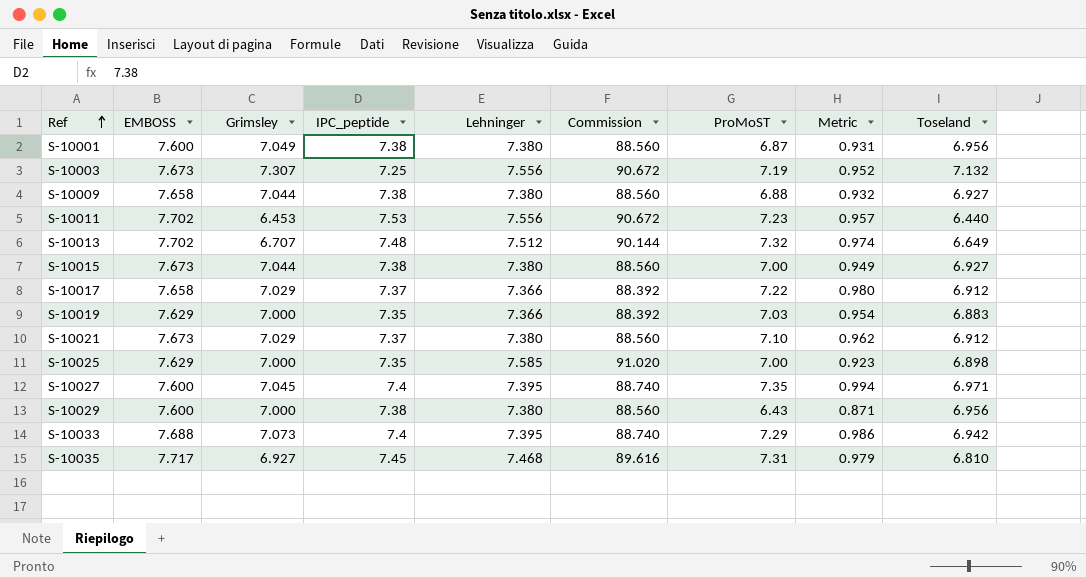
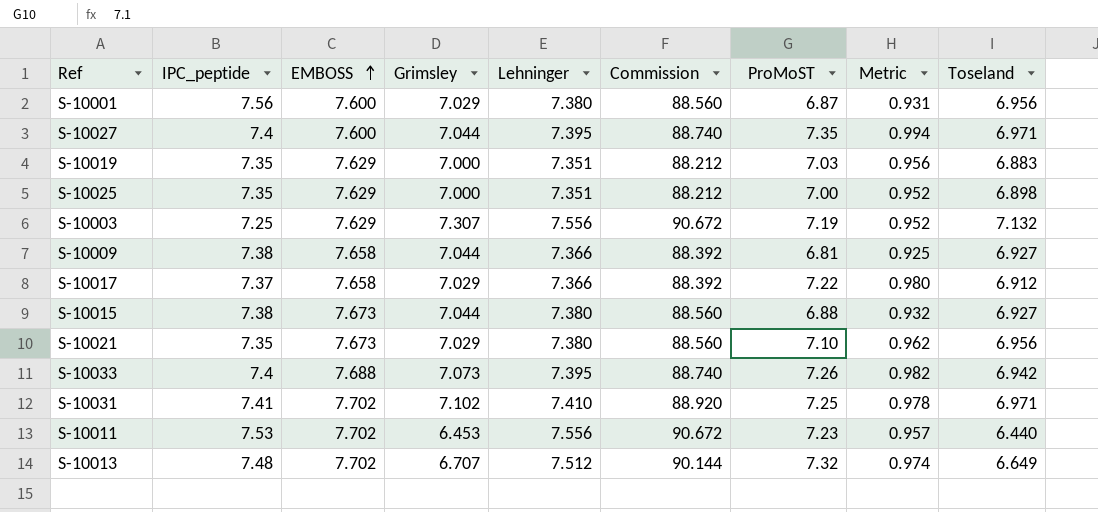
row order: Ref ascending -> EMBOSS ascending
column IPC_peptide | position: 4 -> 2
row S-10029: 7.600 | 7.000 | 7.38 | 7.380 | 88.560 | 6.43 | 0.871 | 6.956 -> none
row S-10035: 7.717 | 6.927 | 7.45 | 7.468 | 89.616 | 7.31 | 0.979 | 6.810 -> none
S-10001 | IPC_peptide: 7.38 -> 7.56
S-10001 | Grimsley: 7.049 -> 7.029
S-10027 | Grimsley: 7.045 -> 7.044
S-10019 | Lehninger: 7.366 -> 7.351
S-10019 | Commission: 88.392 -> 88.212
S-10019 | Metric: 0.954 -> 0.956
S-10025 | Lehninger: 7.585 -> 7.351
S-10025 | Commission: 91.020 -> 88.212
S-10025 | Metric: 0.923 -> 0.952
S-10003 | EMBOSS: 7.673 -> 7.629
S-10009 | Lehninger: 7.380 -> 7.366
S-10009 | Commission: 88.560 -> 88.392
S-10009 | ProMoST: 6.88 -> 6.81
S-10009 | Metric: 0.932 -> 0.925
S-10015 | ProMoST: 7.00 -> 6.88
S-10015 | Metric: 0.949 -> 0.932
S-10021 | IPC_peptide: 7.37 -> 7.35
S-10021 | Toseland: 6.912 -> 6.956
S-10033 | ProMoST: 7.29 -> 7.26
S-10033 | Metric: 0.986 -> 0.982
row S-10031: none -> 7.41 | 7.702 | 7.102 | 7.410 | 88.920 | 7.25 | 0.978 | 6.971

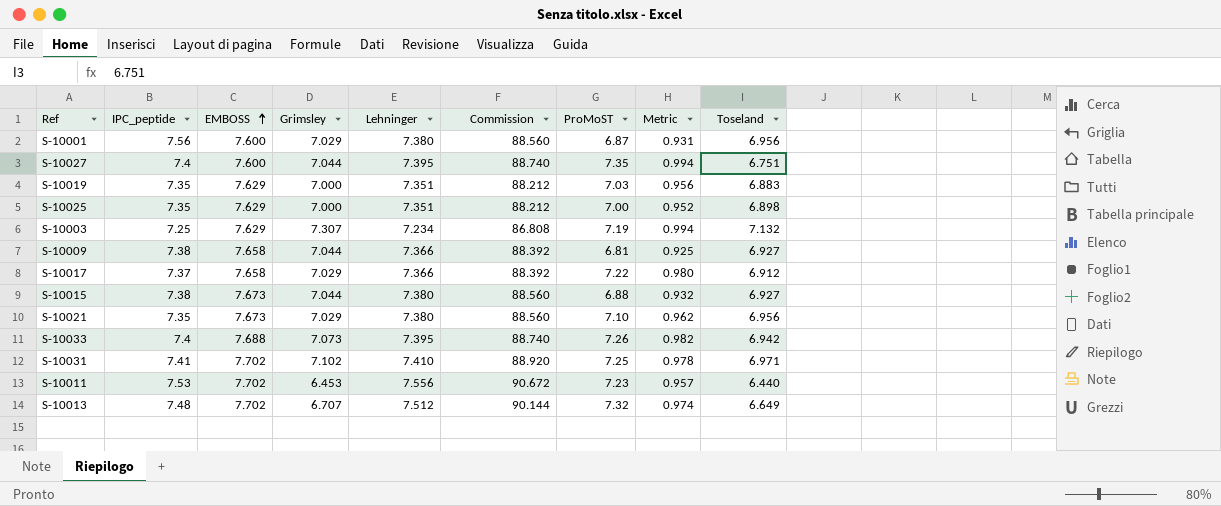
S-10027 | Toseland: 6.971 -> 6.751
S-10003 | Lehninger: 7.556 -> 7.234
S-10003 | Commission: 90.672 -> 86.808
S-10003 | Metric: 0.952 -> 0.994

